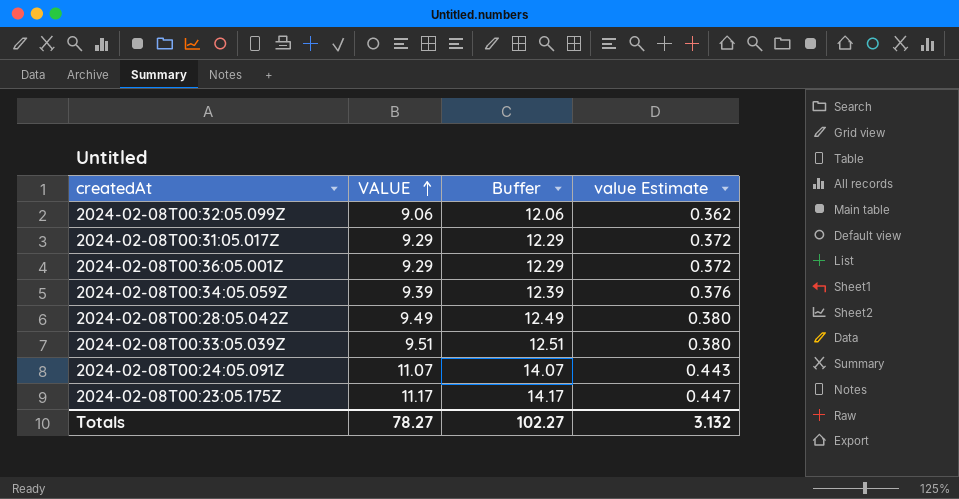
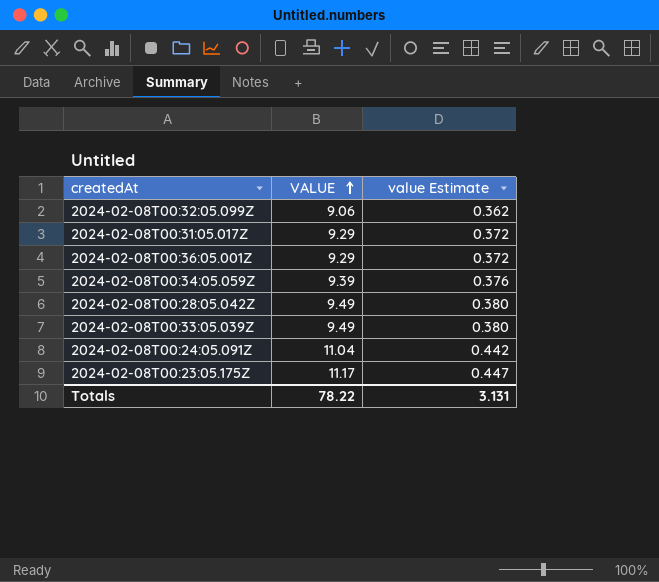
column Buffer | formula: [VALUE] + 3 -> none
2024-02-08T00:33:05.039Z | VALUE: 9.51 -> 9.49
2024-02-08T00:24:05.091Z | VALUE: 11.07 -> 11.04
2024-02-08T00:24:05.091Z | value Estimate: 0.443 -> 0.442
Totals | VALUE: 78.27 -> 78.22
Totals | value Estimate: 3.132 -> 3.131

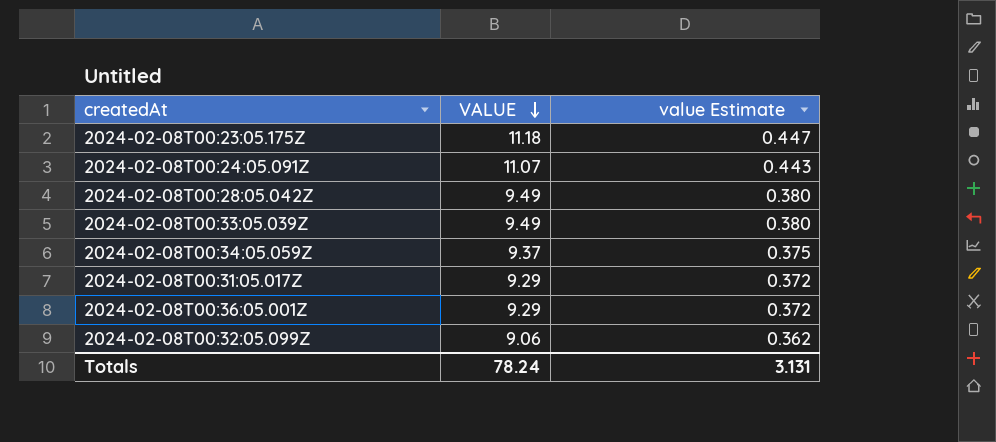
row order: VALUE ascending -> VALUE descending
2024-02-08T00:23:05.175Z | VALUE: 11.17 -> 11.18
2024-02-08T00:24:05.091Z | VALUE: 11.04 -> 11.07
2024-02-08T00:24:05.091Z | value Estimate: 0.442 -> 0.443
2024-02-08T00:34:05.059Z | VALUE: 9.39 -> 9.37
2024-02-08T00:34:05.059Z | value Estimate: 0.376 -> 0.375
Totals | VALUE: 78.22 -> 78.24

